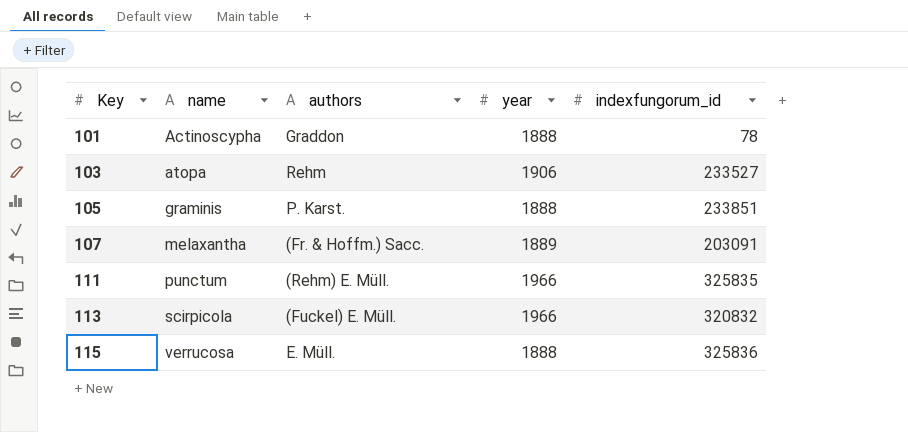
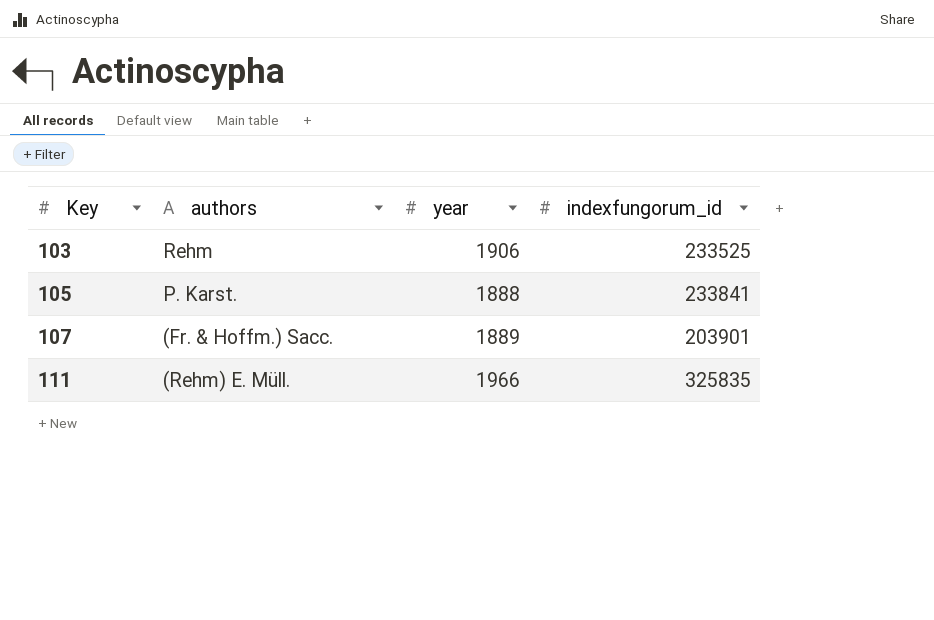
column name | position: 2 -> none
row 101: Actinoscypha | Graddon | 1888 | 78 -> none
row 113: scirpicola | (Fuckel) E. Müll. | 1966 | 320832 -> none
row 115: verrucosa | E. Müll. | 1888 | 325836 -> none
103 | indexfungorum_id: 233527 -> 233525
105 | indexfungorum_id: 233851 -> 233841
107 | indexfungorum_id: 203091 -> 203901

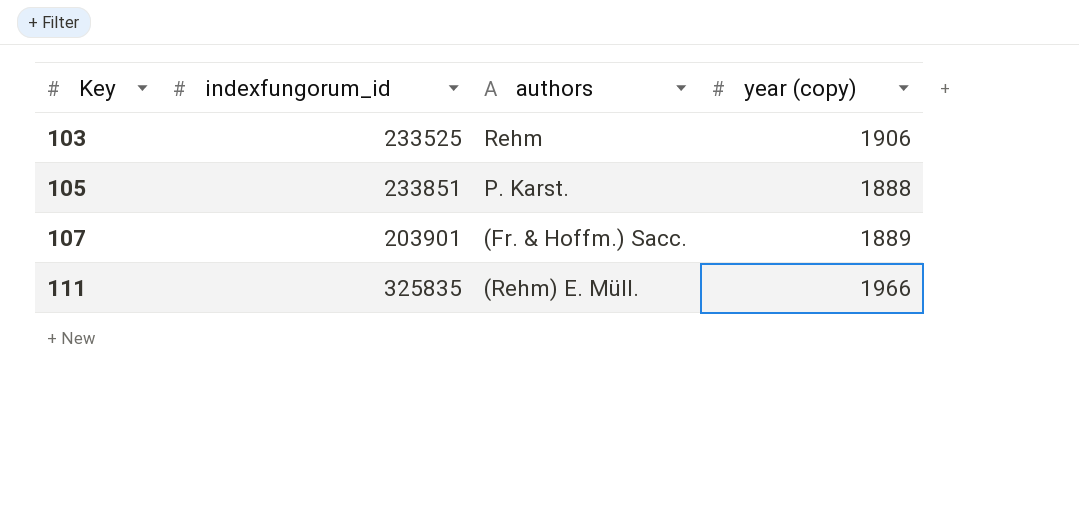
column indexfungorum_id | position: 4 -> 2
column name: year -> year (copy)
105 | indexfungorum_id: 233841 -> 233851

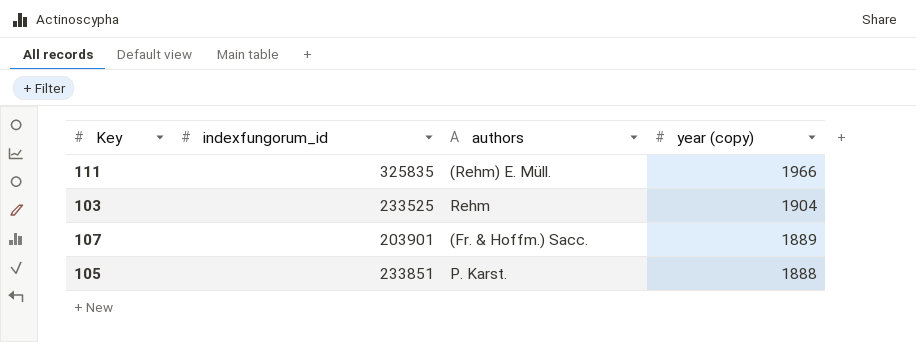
row order: Key ascending -> year (copy) descending
103 | year (copy): 1906 -> 1904

